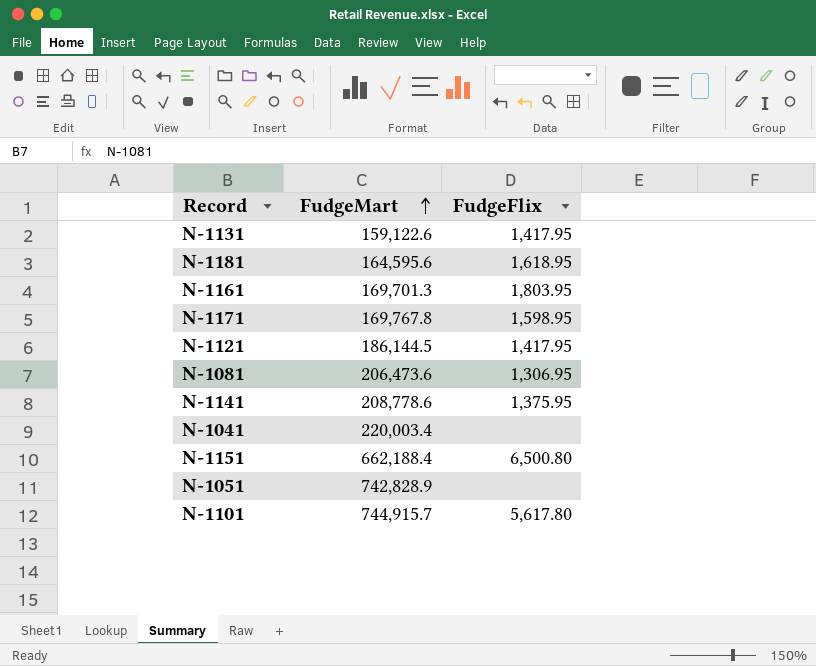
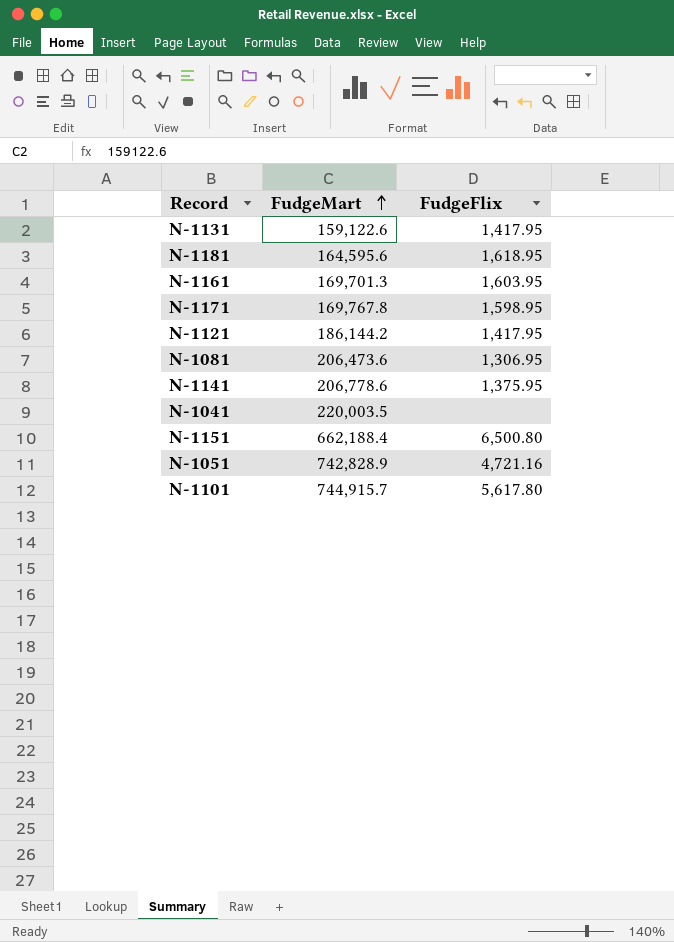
N-1161 | FudgeFlix: 1,803.95 -> 1,603.95
N-1121 | FudgeMart: 186,144.5 -> 186,144.2
N-1141 | FudgeMart: 208,778.6 -> 206,778.6
N-1041 | FudgeMart: 220,003.4 -> 220,003.5
N-1051 | FudgeFlix: none -> 4,721.16

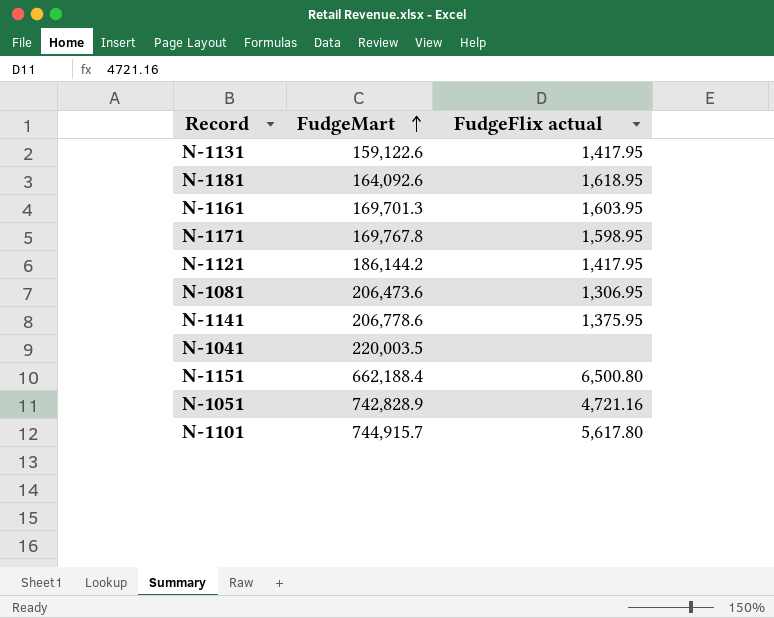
column name: FudgeFlix -> FudgeFlix actual
N-1181 | FudgeMart: 164,595.6 -> 164,092.6

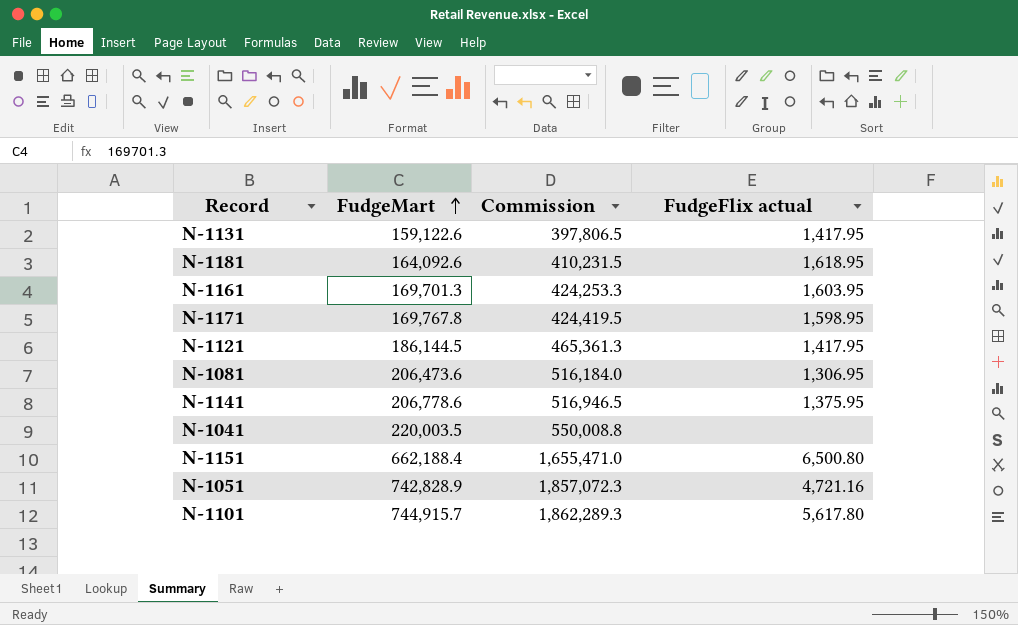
column Commission | formula: none -> [FudgeMart] * 2.5
N-1121 | FudgeMart: 186,144.2 -> 186,144.5

